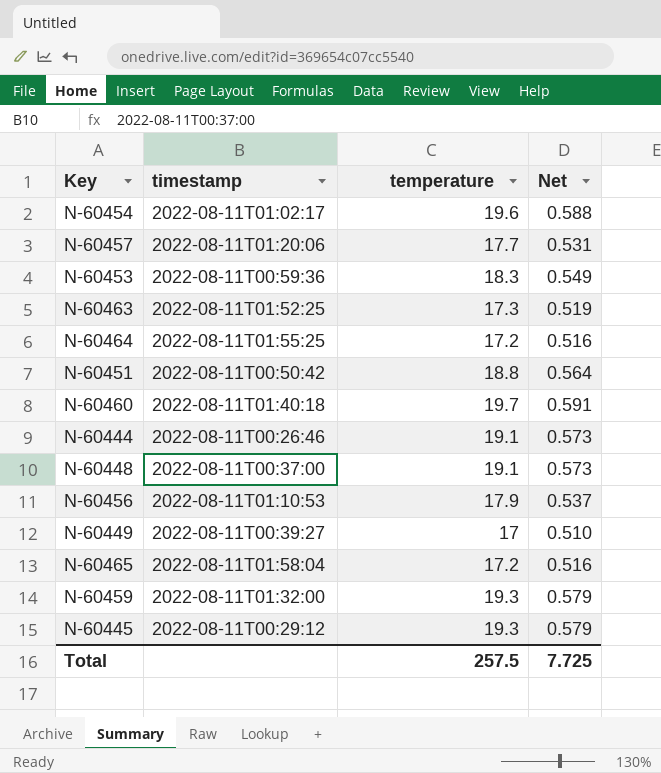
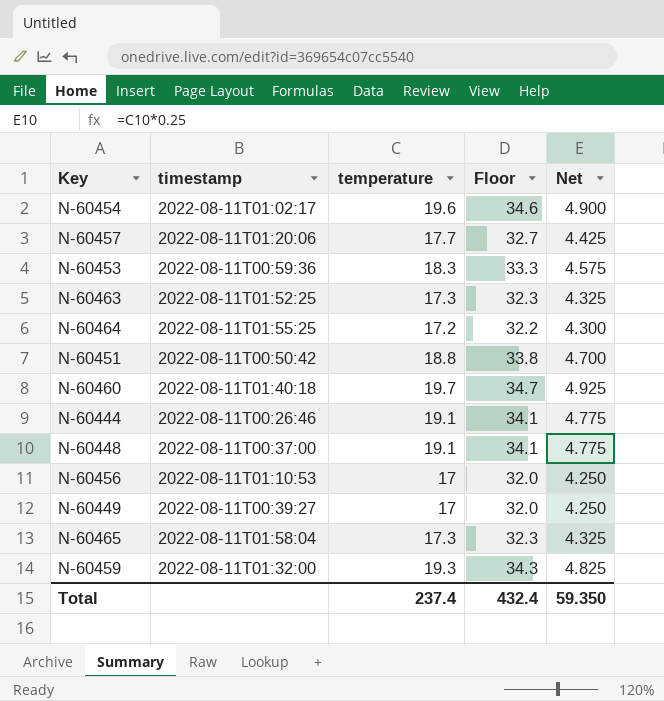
column Floor | formula: none -> [temperature] + 15
column Net | formula: [temperature] * 0.03 -> [temperature] * 0.25
row N-60445: 2022-08-11T00:29:12 | 19.3 | 0.579 -> none
N-60456 | temperature: 17.9 -> 17
N-60465 | temperature: 17.2 -> 17.3
Total | temperature: 257.5 -> 237.4
Total | Net: 7.725 -> 59.350

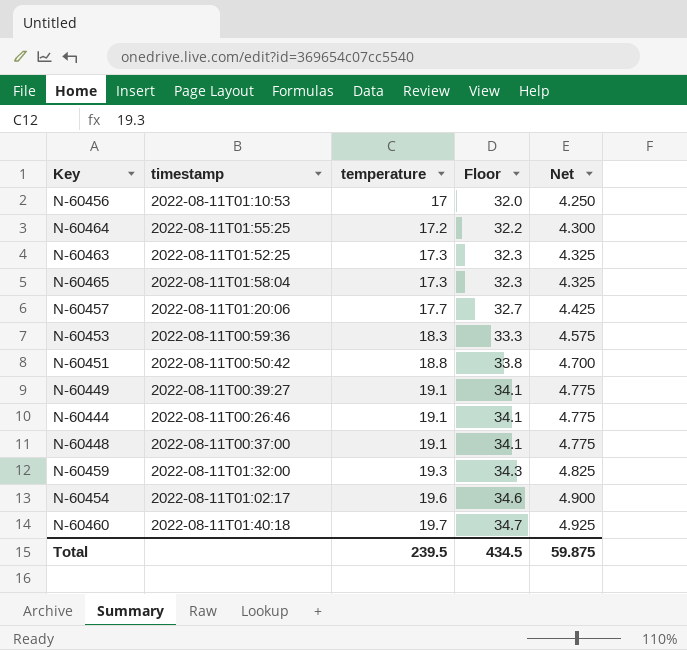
row order: none -> temperature ascending
N-60449 | temperature: 17 -> 19.1
N-60449 | Floor: 32.0 -> 34.1
N-60449 | Net: 4.250 -> 4.775
Total | temperature: 237.4 -> 239.5
Total | Floor: 432.4 -> 434.5
Total | Net: 59.350 -> 59.875

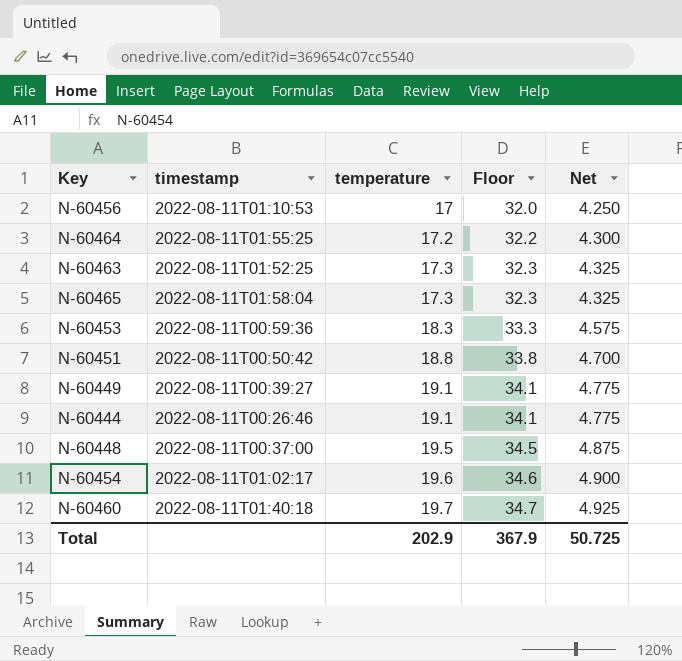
row N-60457: 2022-08-11T01:20:06 | 17.7 | 32.7 | 4.425 -> none
row N-60459: 2022-08-11T01:32:00 | 19.3 | 34.3 | 4.825 -> none
N-60448 | temperature: 19.1 -> 19.5
N-60448 | Floor: 34.1 -> 34.5
N-60448 | Net: 4.775 -> 4.875
Total | temperature: 239.5 -> 202.9
Total | Floor: 434.5 -> 367.9
Total | Net: 59.875 -> 50.725

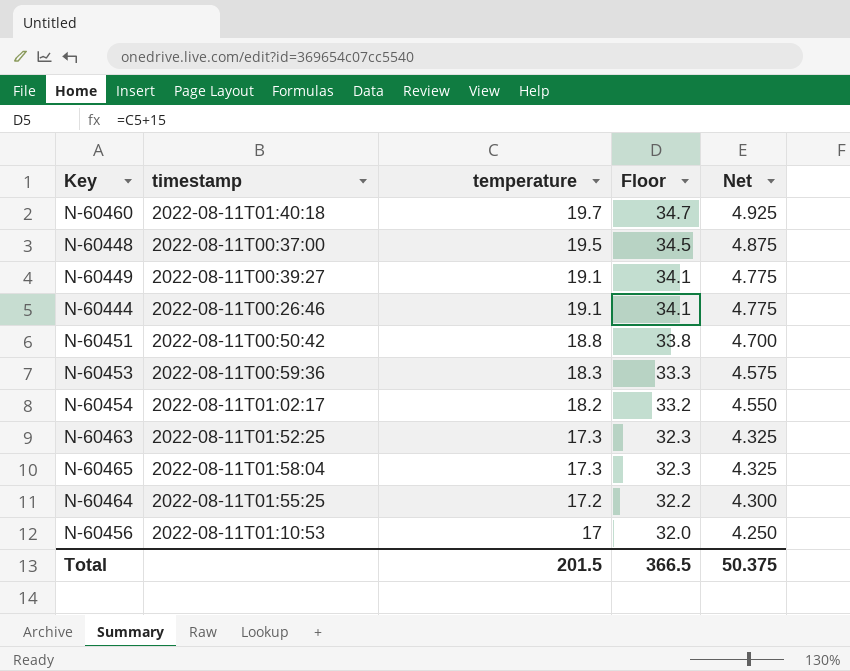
row order: temperature ascending -> temperature descending
N-60454 | temperature: 19.6 -> 18.2
N-60454 | Floor: 34.6 -> 33.2
N-60454 | Net: 4.900 -> 4.550
Total | temperature: 202.9 -> 201.5
Total | Floor: 367.9 -> 366.5
Total | Net: 50.725 -> 50.375

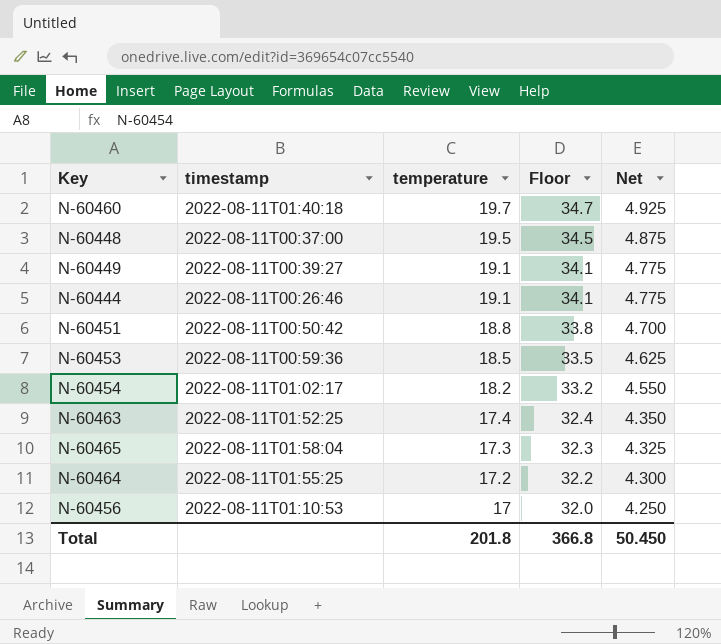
N-60453 | temperature: 18.3 -> 18.5
N-60453 | Floor: 33.3 -> 33.5
N-60453 | Net: 4.575 -> 4.625
N-60463 | temperature: 17.3 -> 17.4
N-60463 | Floor: 32.3 -> 32.4
N-60463 | Net: 4.325 -> 4.350
Total | temperature: 201.5 -> 201.8
Total | Floor: 366.5 -> 366.8
Total | Net: 50.375 -> 50.450

